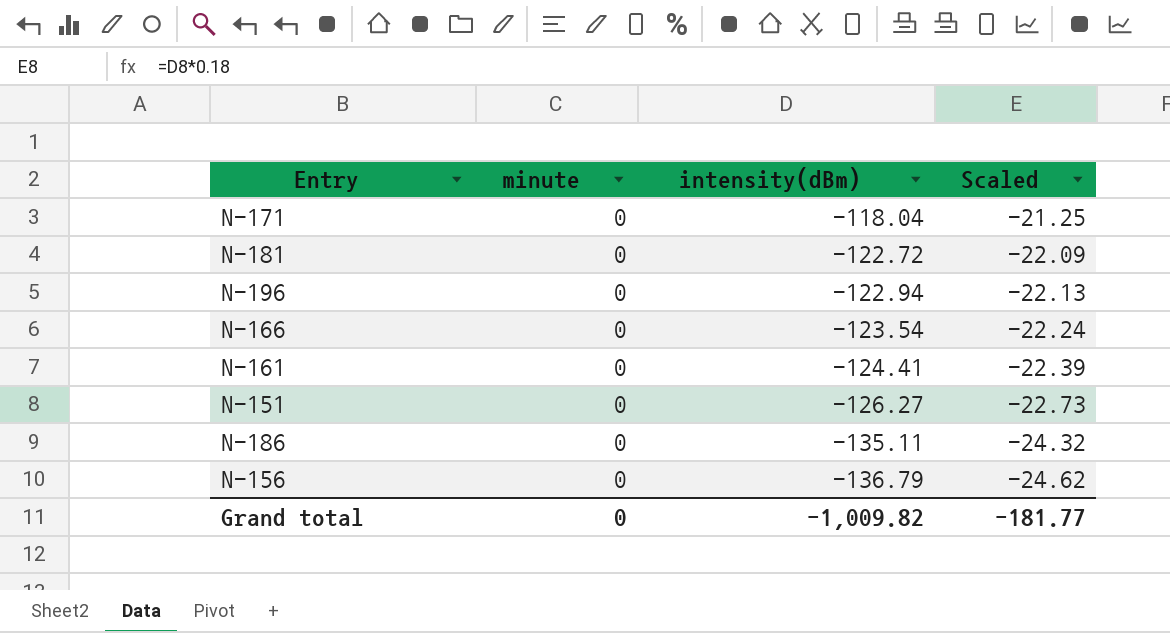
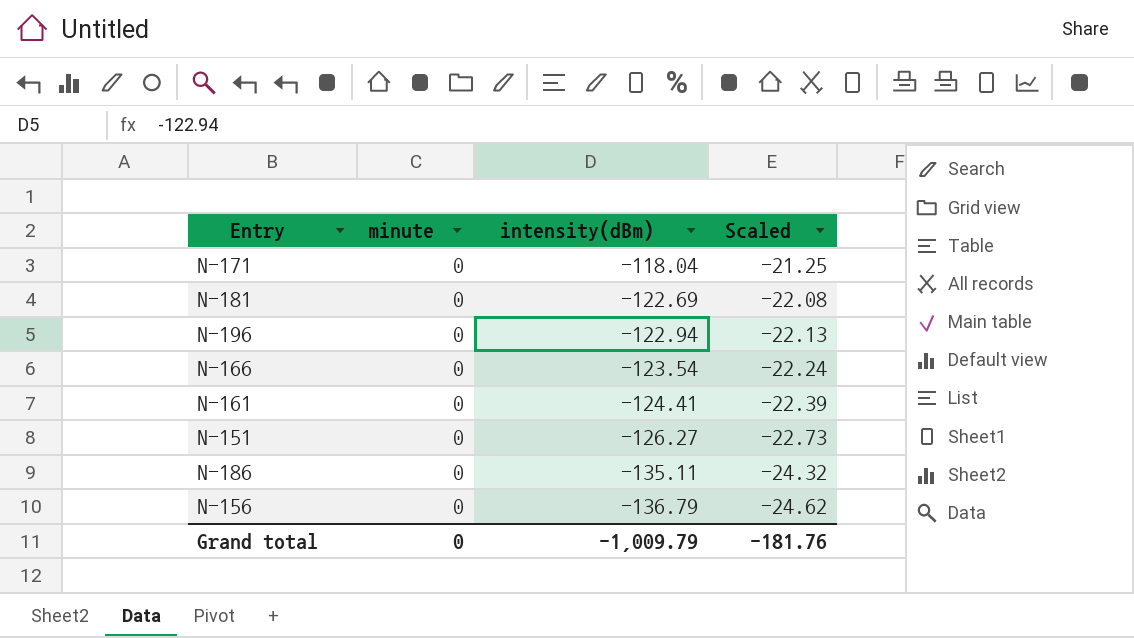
N-181 | intensity(dBm): -122.72 -> -122.69
N-181 | Scaled: -22.09 -> -22.08
Grand total | intensity(dBm): -1,009.82 -> -1,009.79
Grand total | Scaled: -181.77 -> -181.76

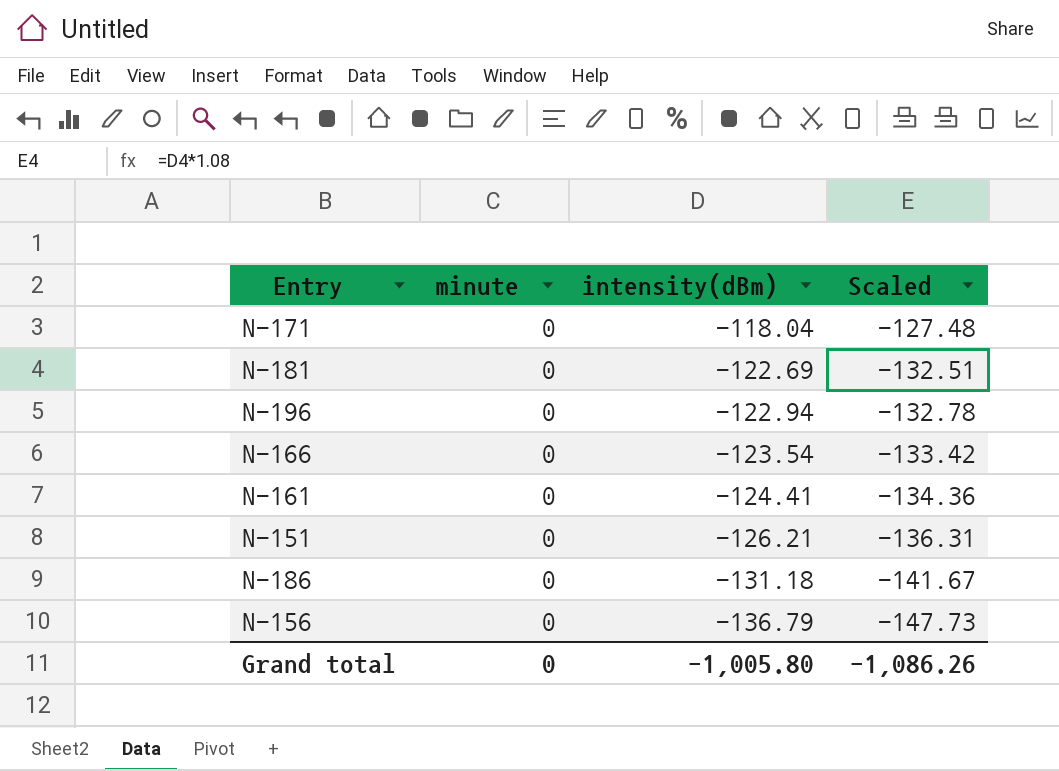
column Scaled | formula: [intensity(dBm)] * 0.18 -> [intensity(dBm)] * 1.08
N-151 | intensity(dBm): -126.27 -> -126.21
N-186 | intensity(dBm): -135.11 -> -131.18
Grand total | intensity(dBm): -1,009.79 -> -1,005.80
Grand total | Scaled: -181.76 -> -1,086.26

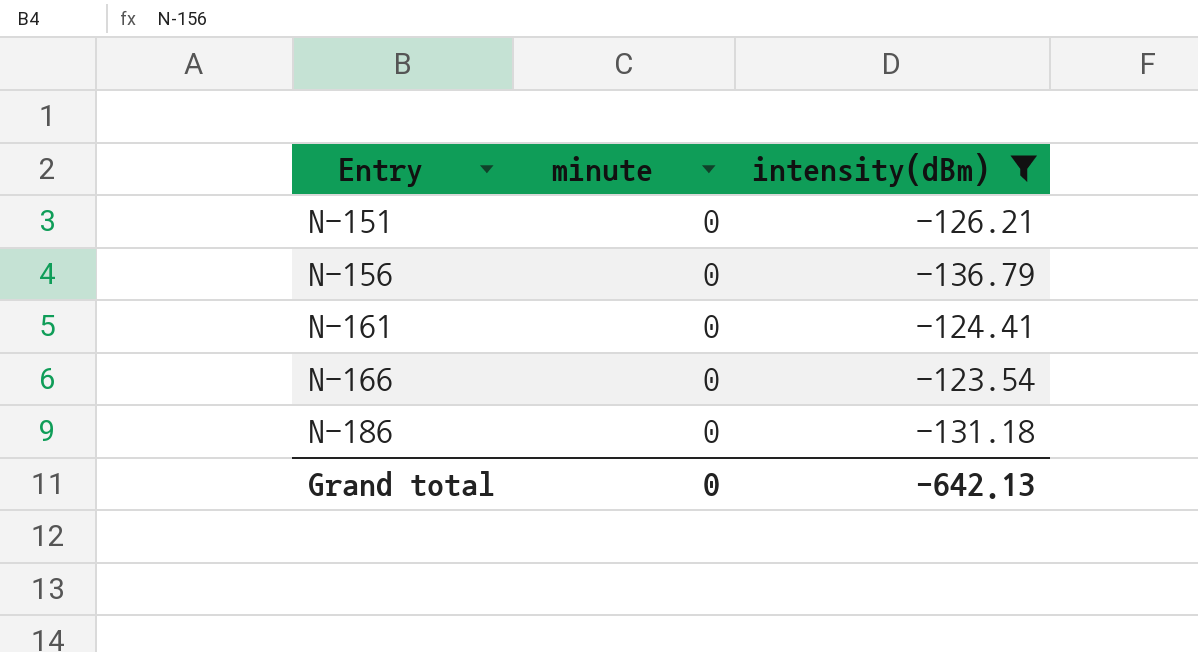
filter: none -> intensity(dBm) <= -123.54
row order: intensity(dBm) descending -> Entry ascending
column Scaled | formula: [intensity(dBm)] * 1.08 -> none
Grand total | intensity(dBm): -1,005.80 -> -642.13

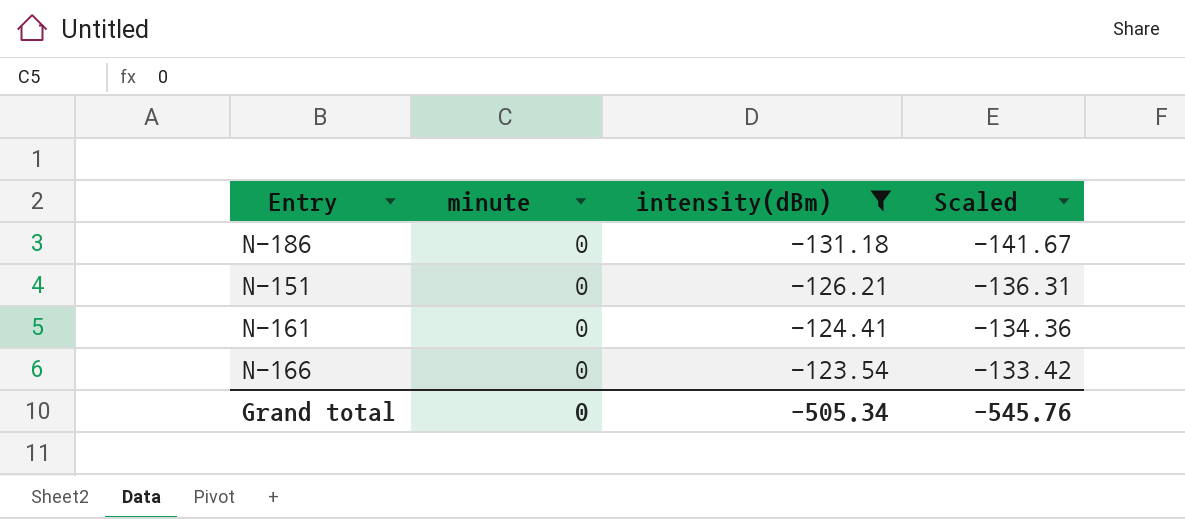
row order: Entry ascending -> intensity(dBm) ascending
column Scaled | formula: none -> [intensity(dBm)] * 1.08
row N-156: 0 | -136.79 -> none
Grand total | intensity(dBm): -642.13 -> -505.34

